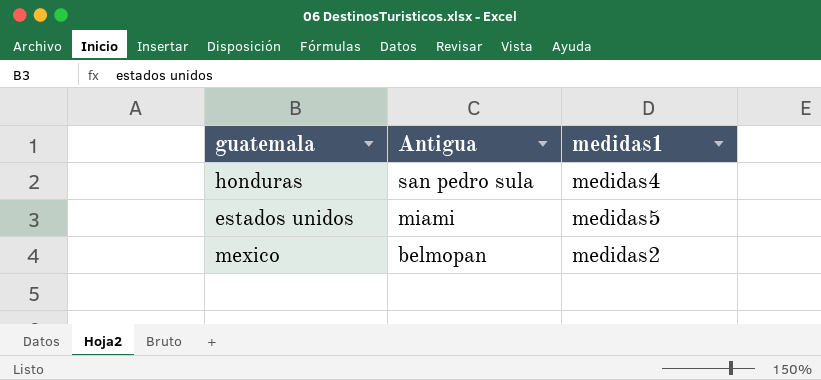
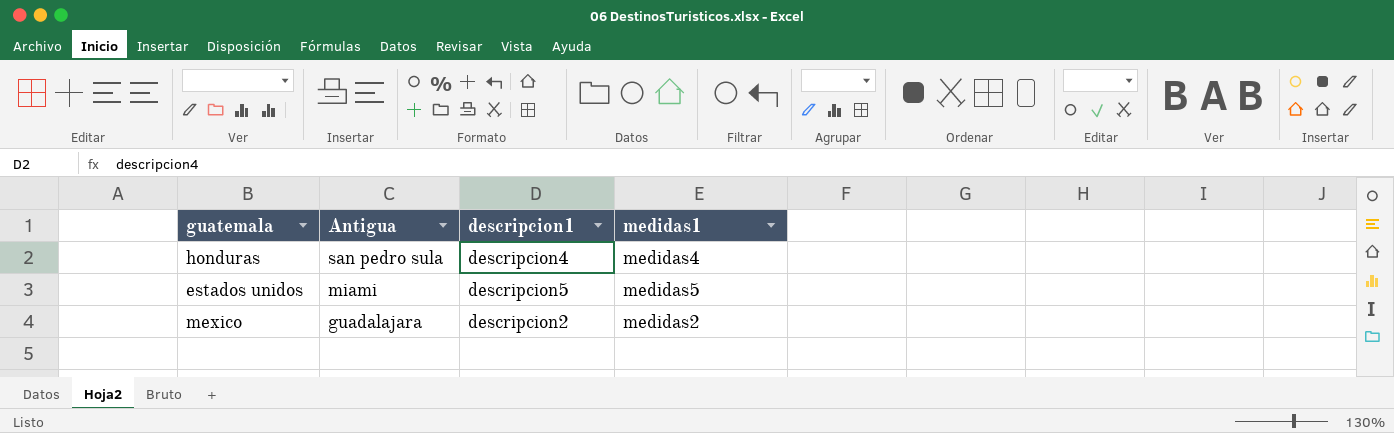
column descripcion1 | position: none -> 3
mexico | Antigua: belmopan -> guadalajara

